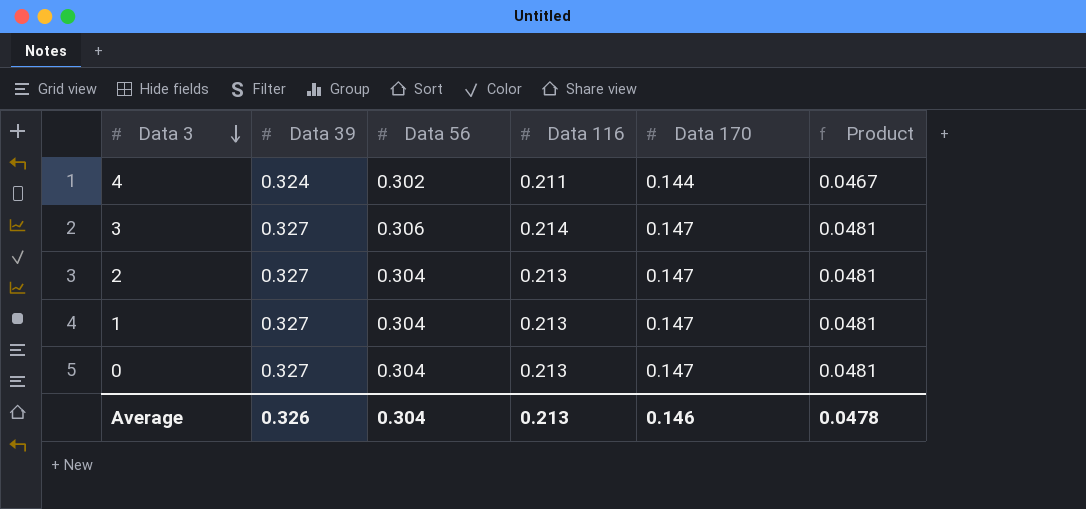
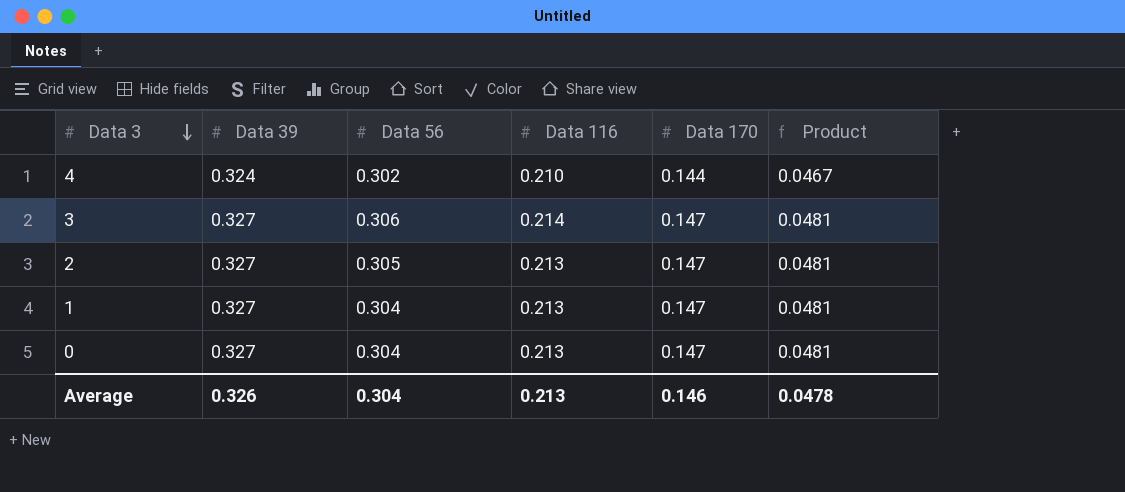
4 | Data 116: 0.211 -> 0.210
2 | Data 56: 0.304 -> 0.305

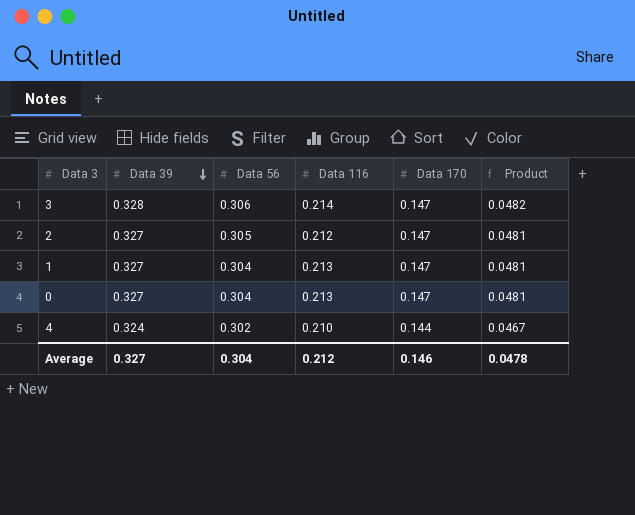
row order: Data 3 descending -> Data 39 descending
3 | Data 39: 0.327 -> 0.328
3 | Product: 0.0481 -> 0.0482
2 | Data 116: 0.213 -> 0.212
Average | Data 39: 0.326 -> 0.327
Average | Data 116: 0.213 -> 0.212

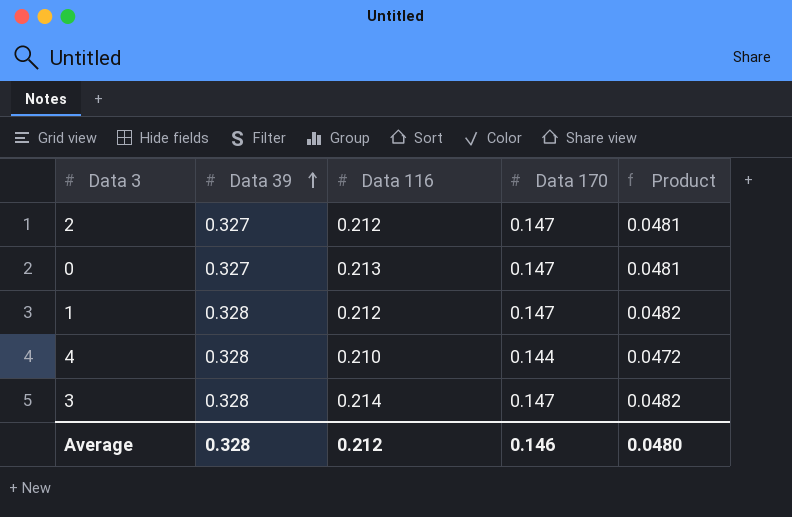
row order: Data 39 descending -> Data 39 ascending
column Data 56 | position: 3 -> none
1 | Data 39: 0.327 -> 0.328
1 | Data 116: 0.213 -> 0.212
1 | Product: 0.0481 -> 0.0482
4 | Data 39: 0.324 -> 0.328
4 | Product: 0.0467 -> 0.0472
Average | Data 39: 0.327 -> 0.328
Average | Product: 0.0478 -> 0.0480

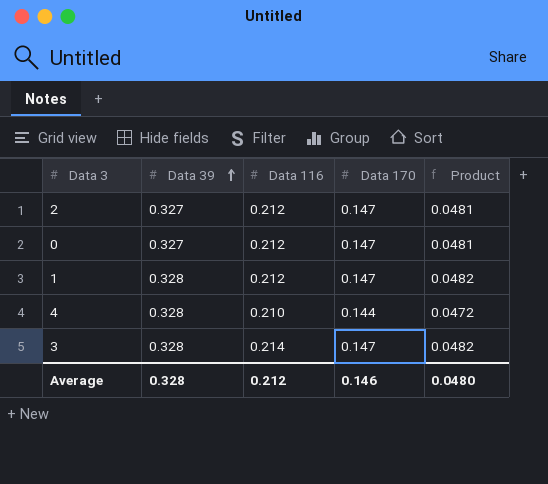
0 | Data 116: 0.213 -> 0.212

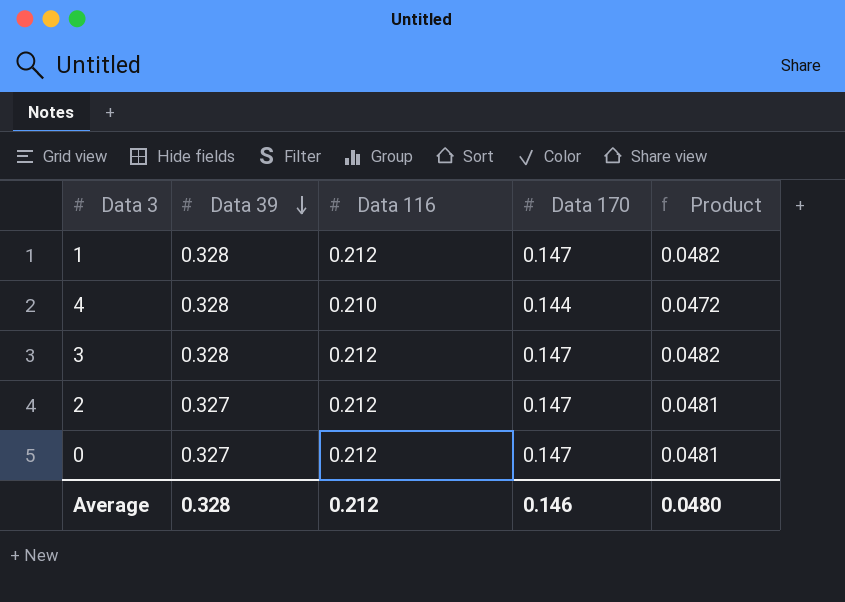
row order: Data 39 ascending -> Data 39 descending
3 | Data 116: 0.214 -> 0.212

